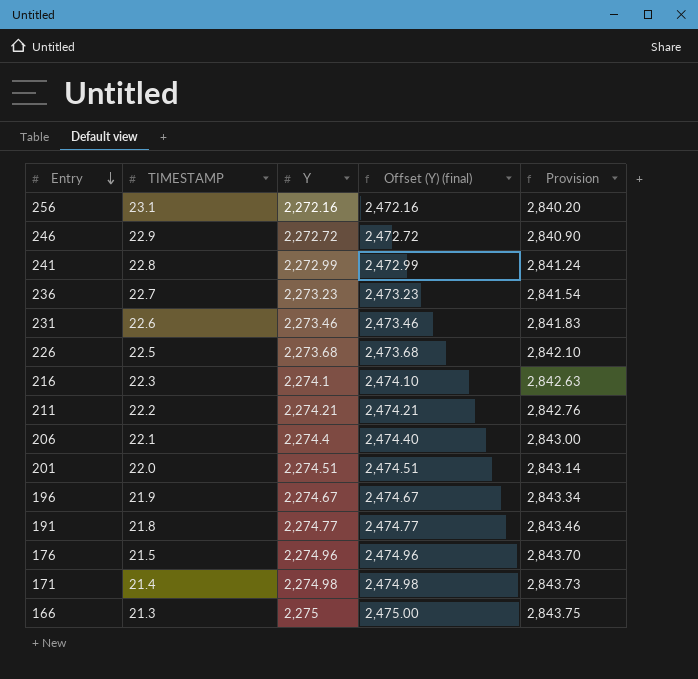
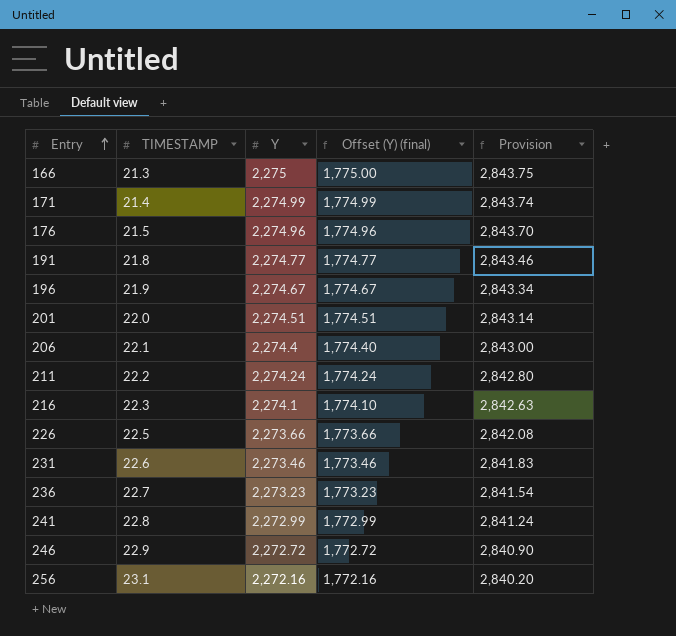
row order: Entry descending -> Entry ascending
column Offset (Y) (final) | formula: [Y] + 200 -> [Y] - 500
171 | Y: 2,274.98 -> 2,274.99
171 | Provision: 2,843.73 -> 2,843.74
211 | Y: 2,274.21 -> 2,274.24
211 | Provision: 2,842.76 -> 2,842.80
226 | Y: 2,273.68 -> 2,273.66
226 | Provision: 2,842.10 -> 2,842.08

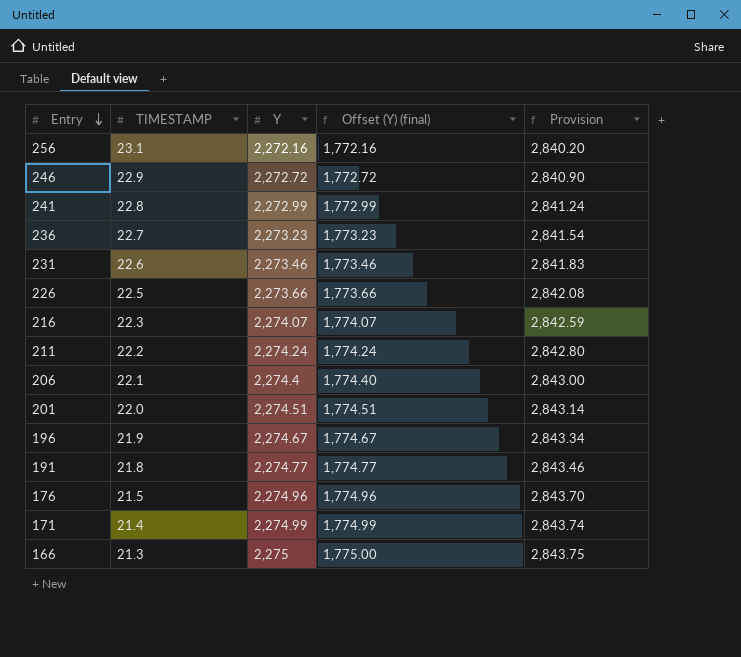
row order: Entry ascending -> Entry descending
216 | Y: 2,274.1 -> 2,274.07
216 | Offset (Y) (final): 1,774.10 -> 1,774.07
216 | Provision: 2,842.63 -> 2,842.59

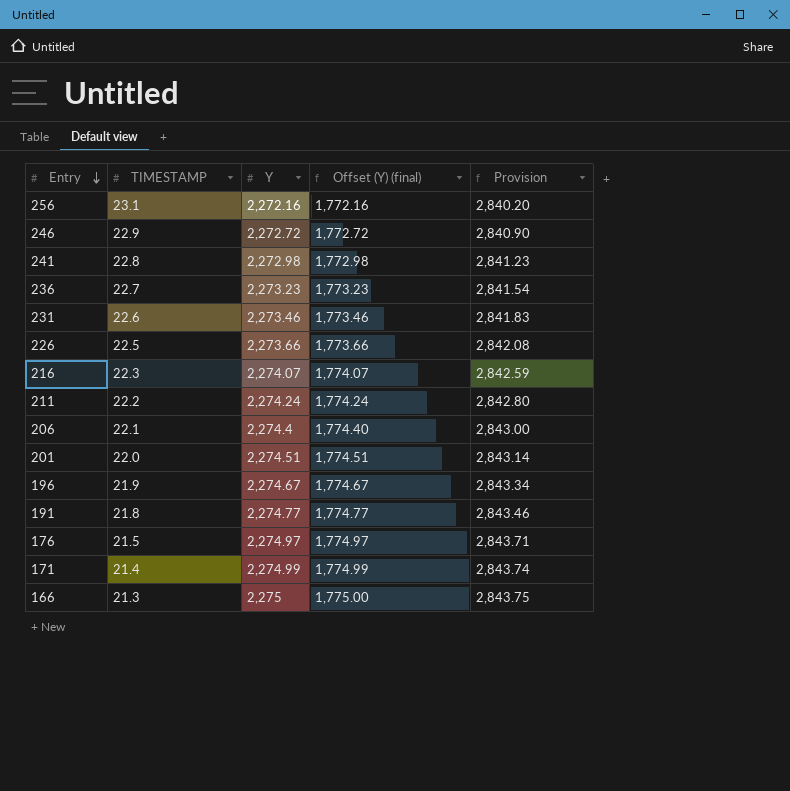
241 | Y: 2,272.99 -> 2,272.98
241 | Offset (Y) (final): 1,772.99 -> 1,772.98
241 | Provision: 2,841.24 -> 2,841.23
176 | Y: 2,274.96 -> 2,274.97
176 | Offset (Y) (final): 1,774.96 -> 1,774.97
176 | Provision: 2,843.70 -> 2,843.71

